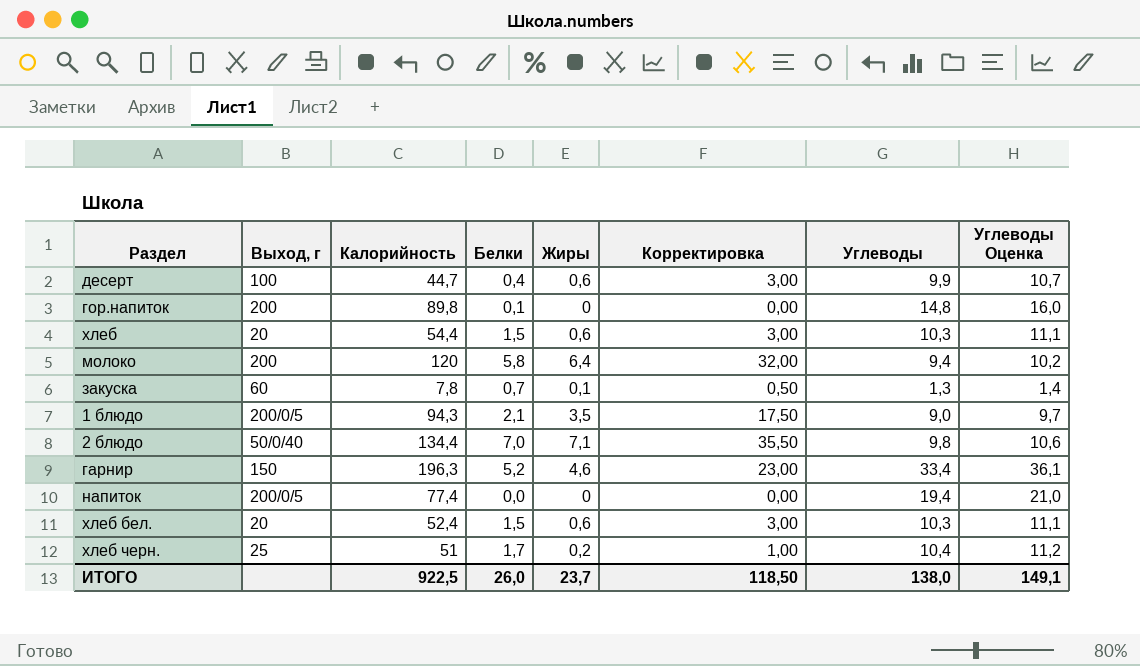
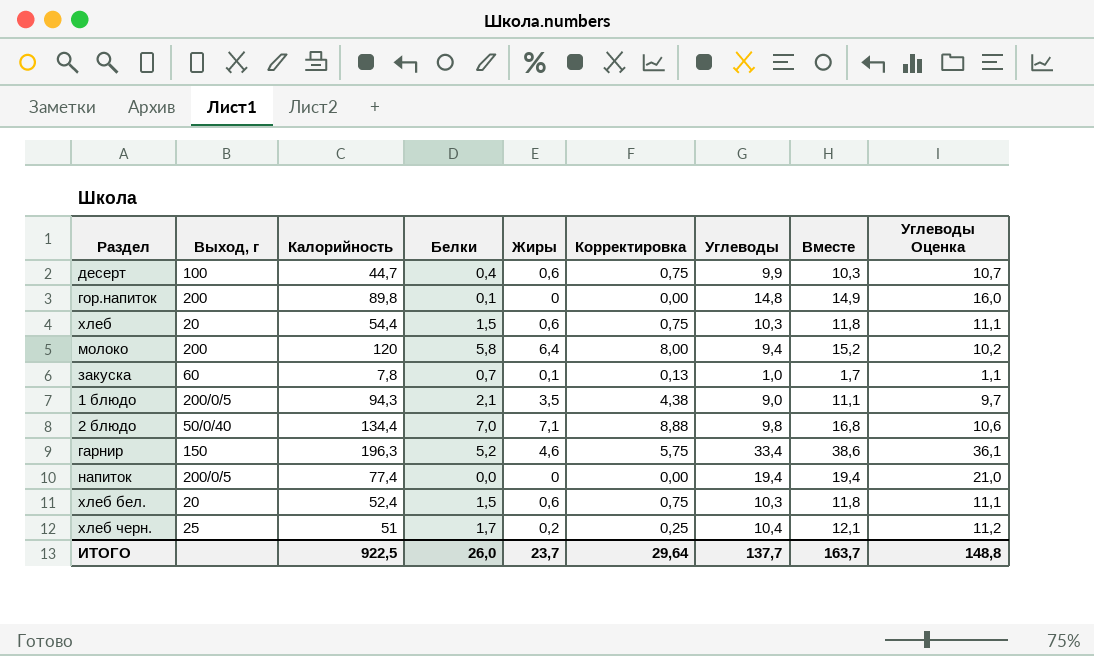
column Корректировка | formula: [Жиры] * 5 -> [Жиры] * 1,25
column Вместе | formula: none -> [Белки] + [Углеводы]
закуска | Углеводы: 1,3 -> 1,0
закуска | Углеводы Оценка: 1,4 -> 1,1
ИТОГО | Корректировка: 118,50 -> 29,64
ИТОГО | Углеводы: 138,0 -> 137,7
ИТОГО | Углеводы Оценка: 149,1 -> 148,8

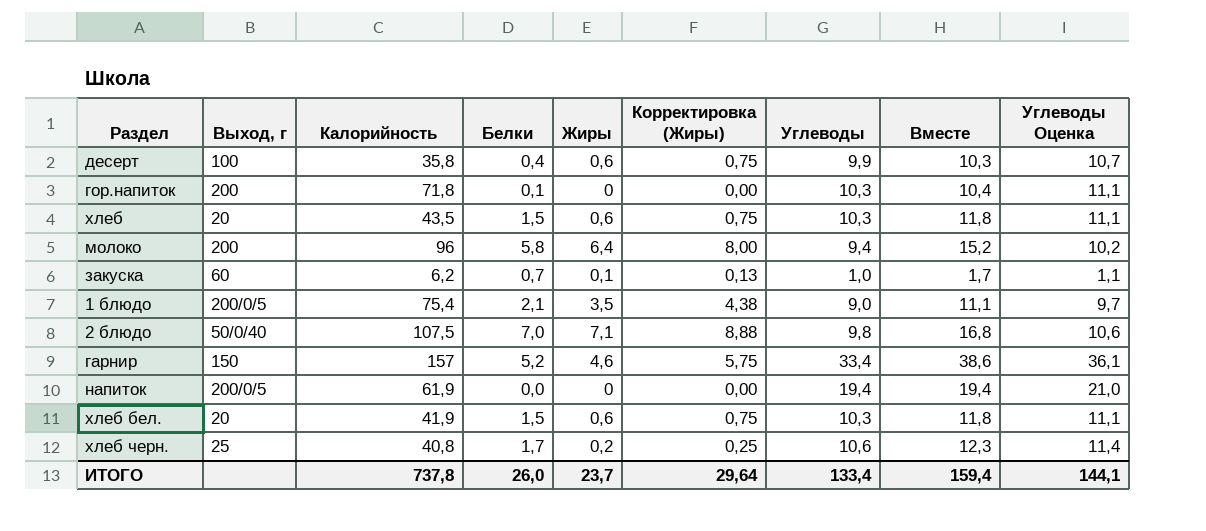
column name: Корректировка -> Корректировка (Жиры)
десерт | Калорийность: 44,7 -> 35,8
гор.напиток | Калорийность: 89,8 -> 71,8
гор.напиток | Углеводы: 14,8 -> 10,3
гор.напиток | Вместе: 14,9 -> 10,4
гор.напиток | Углеводы Оценка: 16,0 -> 11,1
хлеб | Калорийность: 54,4 -> 43,5
молоко | Калорийность: 120 -> 96
закуска | Калорийность: 7,8 -> 6,2
1 блюдо | Калорийность: 94,3 -> 75,4
2 блюдо | Калорийность: 134,4 -> 107,5
гарнир | Калорийность: 196,3 -> 157
напиток | Калорийность: 77,4 -> 61,9
хлеб бел. | Калорийность: 52,4 -> 41,9
хлеб черн. | Калорийность: 51 -> 40,8
хлеб черн. | Углеводы: 10,4 -> 10,6
хлеб черн. | Вместе: 12,1 -> 12,3
хлеб черн. | Углеводы Оценка: 11,2 -> 11,4
ИТОГО | Калорийность: 922,5 -> 737,8
ИТОГО | Углеводы: 137,7 -> 133,4
ИТОГО | Вместе: 163,7 -> 159,4
ИТОГО | Углеводы Оценка: 148,8 -> 144,1

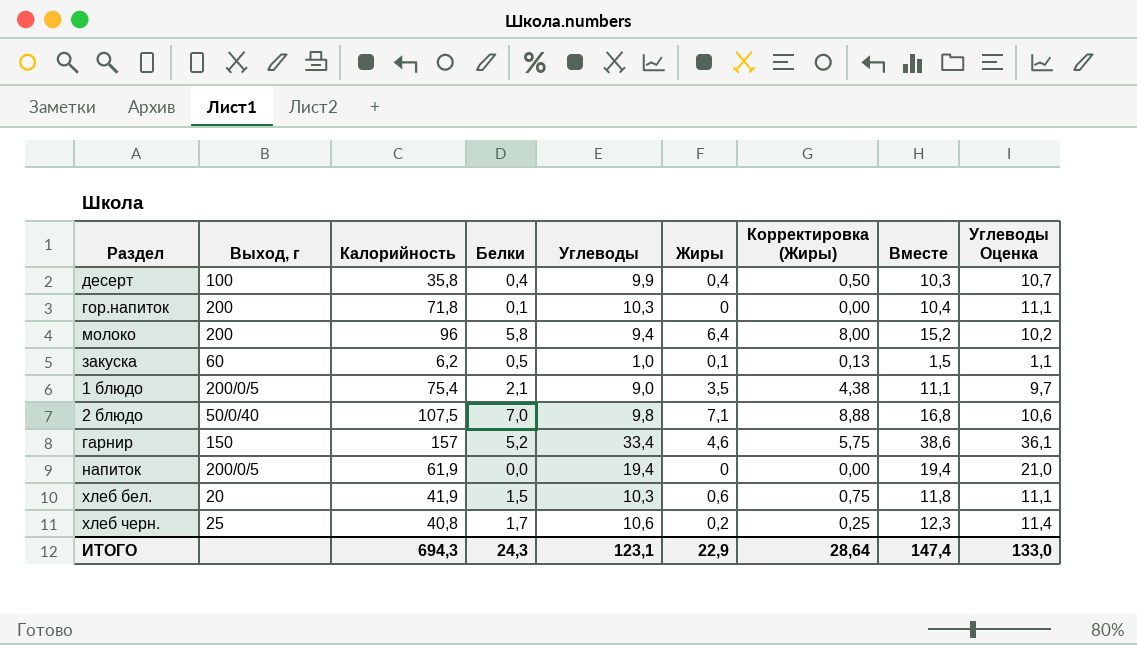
column Углеводы | position: 7 -> 5
row хлеб: 20 | 43,5 | 1,5 | 0,6 | 0,75 | 10,3 | 11,8 | 11,1 -> none
десерт | Жиры: 0,6 -> 0,4
десерт | Корректировка (Жиры): 0,75 -> 0,50
закуска | Белки: 0,7 -> 0,5
закуска | Вместе: 1,7 -> 1,5
ИТОГО | Калорийность: 737,8 -> 694,3
ИТОГО | Белки: 26,0 -> 24,3
ИТОГО | Углеводы: 133,4 -> 123,1
ИТОГО | Жиры: 23,7 -> 22,9
ИТОГО | Корректировка (Жиры): 29,64 -> 28,64
ИТОГО | Вместе: 159,4 -> 147,4
ИТОГО | Углеводы Оценка: 144,1 -> 133,0

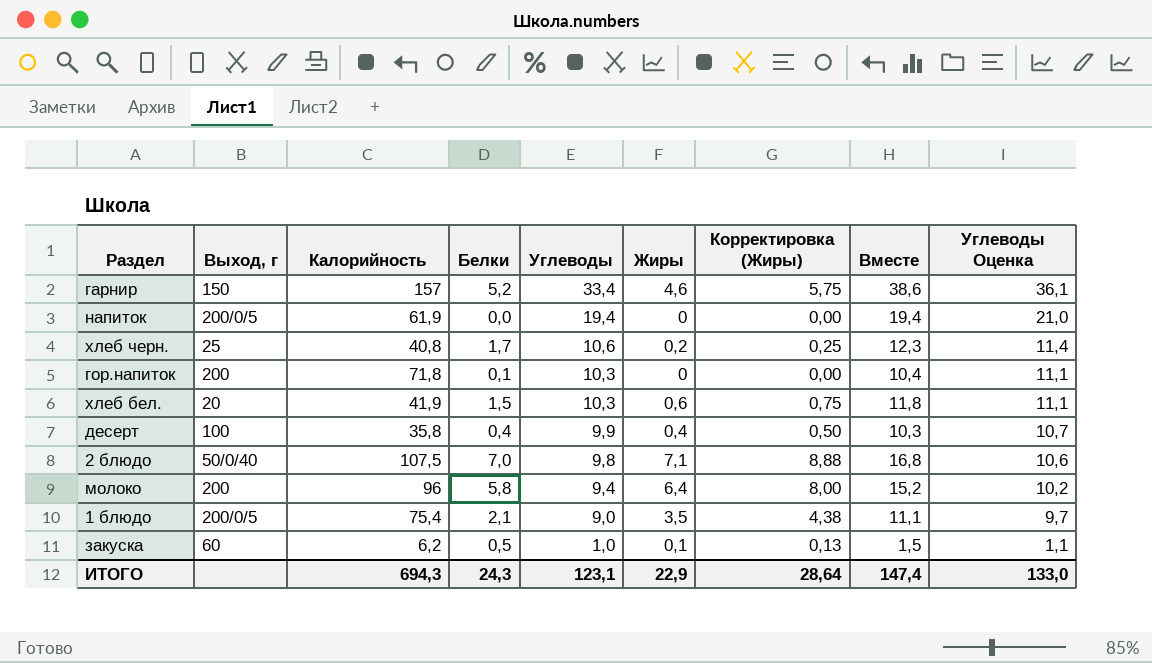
row order: none -> Углеводы descending

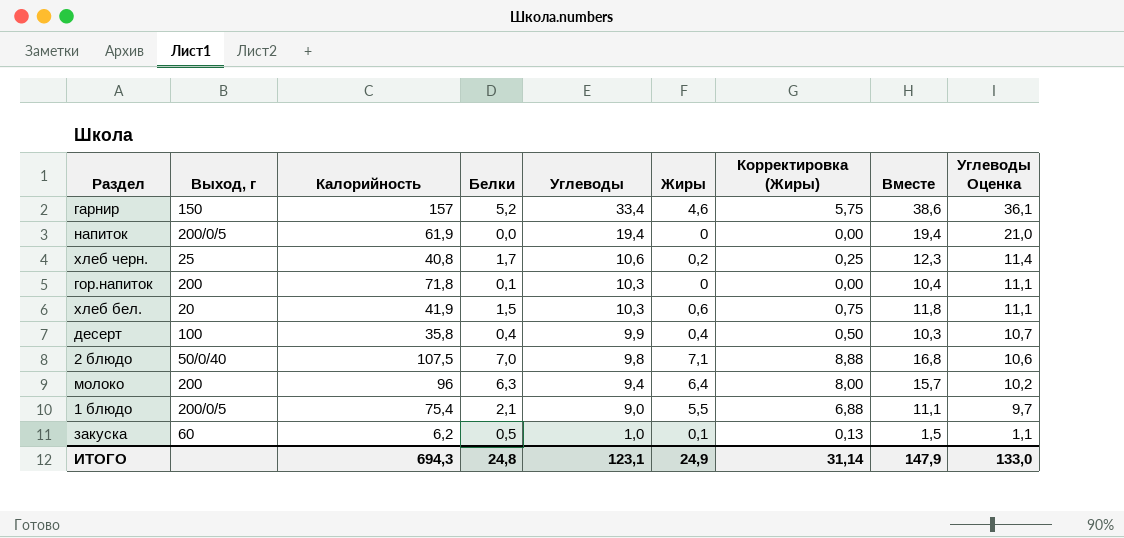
молоко | Белки: 5,8 -> 6,3
молоко | Вместе: 15,2 -> 15,7
1 блюдо | Жиры: 3,5 -> 5,5
1 блюдо | Корректировка (Жиры): 4,38 -> 6,88
ИТОГО | Белки: 24,3 -> 24,8
ИТОГО | Жиры: 22,9 -> 24,9
ИТОГО | Корректировка (Жиры): 28,64 -> 31,14
ИТОГО | Вместе: 147,4 -> 147,9

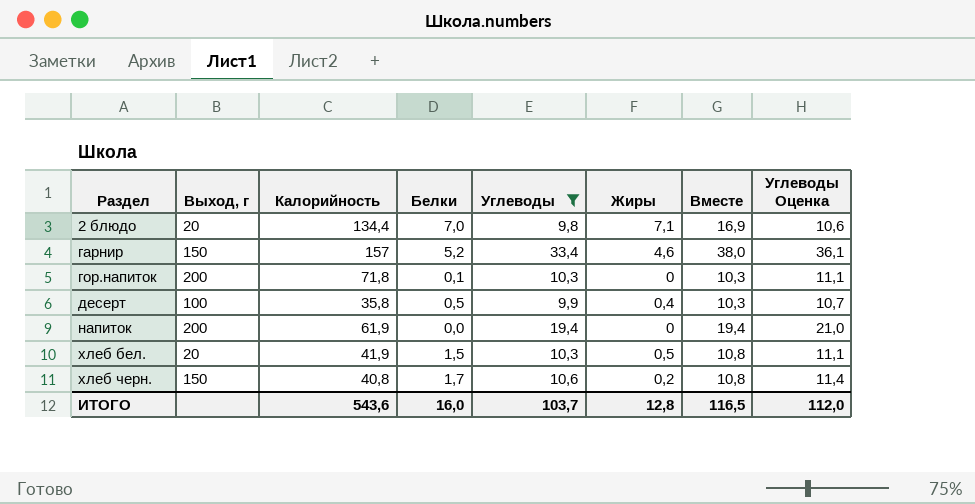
filter: none -> Углеводы >= 9,8
row order: Углеводы descending -> Раздел ascending
column Корректировка (Жиры) | formula: [Жиры] * 1,25 -> none
column Вместе | formula: [Белки] + [Углеводы] -> [Углеводы] + [Жиры]
2 блюдо | Выход, г: 50/0/40 -> 20
2 блюдо | Калорийность: 107,5 -> 134,4
десерт | Белки: 0,4 -> 0,5
напиток | Выход, г: 200/0/5 -> 200
хлеб бел. | Жиры: 0,6 -> 0,5
хлеб черн. | Выход, г: 25 -> 150
ИТОГО | Калорийность: 694,3 -> 543,6
ИТОГО | Белки: 24,8 -> 16,0
ИТОГО | Углеводы: 123,1 -> 103,7
ИТОГО | Жиры: 24,9 -> 12,8
ИТОГО | Вместе: 147,9 -> 116,5
ИТОГО | Углеводы Оценка: 133,0 -> 112,0

